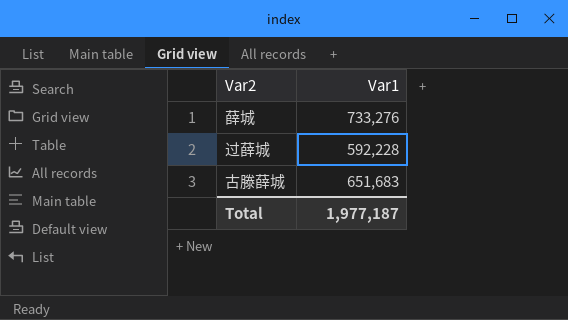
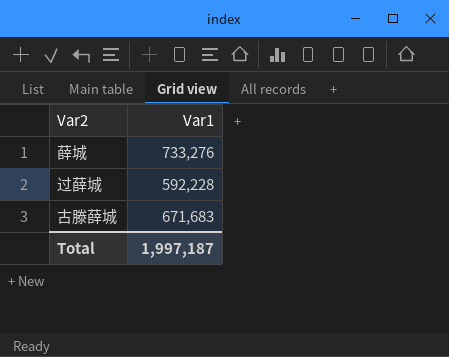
古滕薛城 | Var1: 651,683 -> 671,683
Total | Var1: 1,977,187 -> 1,997,187

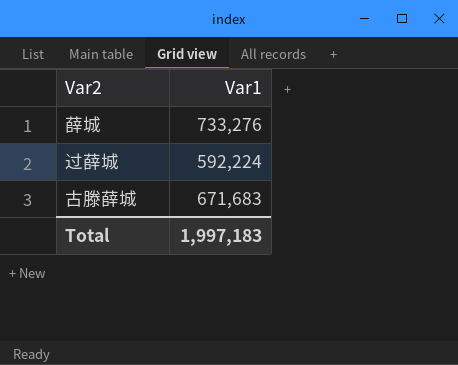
过薛城 | Var1: 592,228 -> 592,224
Total | Var1: 1,997,187 -> 1,997,183

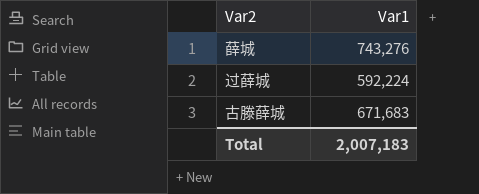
薛城 | Var1: 733,276 -> 743,276
Total | Var1: 1,997,183 -> 2,007,183

